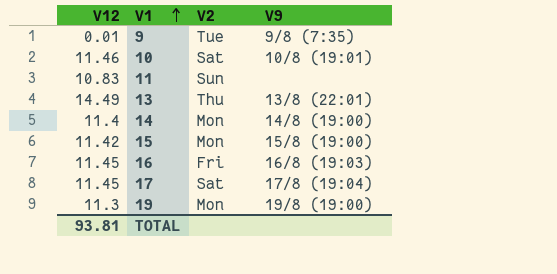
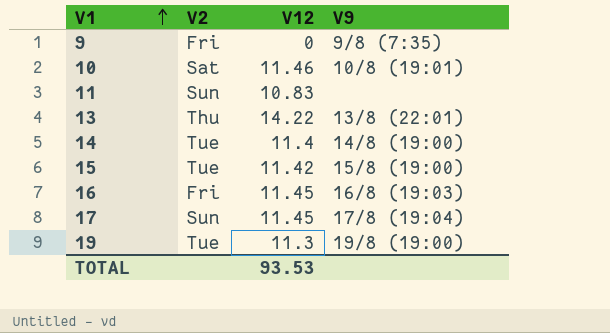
column V12 | position: 1 -> 3
9 | V2: Tue -> Fri
9 | V12: 0.01 -> 0
13 | V12: 14.49 -> 14.22
14 | V2: Mon -> Tue
15 | V2: Mon -> Tue
17 | V2: Sat -> Sun
19 | V2: Mon -> Tue
TOTAL | V12: 93.81 -> 93.53

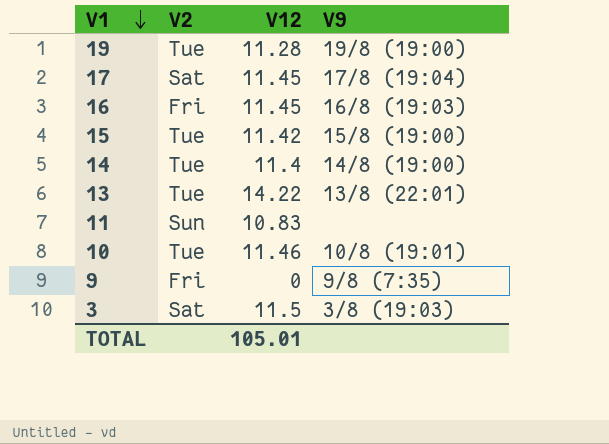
row order: V1 ascending -> V1 descending
19 | V12: 11.3 -> 11.28
17 | V2: Sun -> Sat
13 | V2: Thu -> Tue
10 | V2: Sat -> Tue
row 3: none -> Sat | 11.5 | 3/8 (19:03)
TOTAL | V12: 93.53 -> 105.01

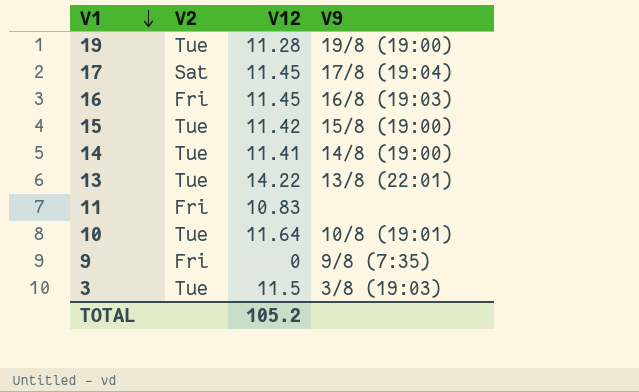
14 | V12: 11.4 -> 11.41
11 | V2: Sun -> Fri
10 | V12: 11.46 -> 11.64
3 | V2: Sat -> Tue
TOTAL | V12: 105.01 -> 105.2

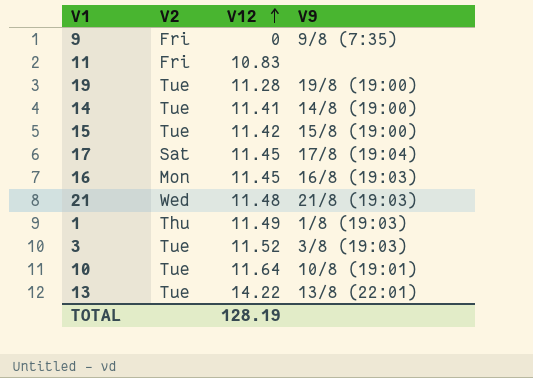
row order: V1 descending -> V12 ascending
16 | V2: Fri -> Mon
row 21: none -> Wed | 11.48 | 21/8 (19:03)
row 1: none -> Thu | 11.49 | 1/8 (19:03)
3 | V12: 11.5 -> 11.52
TOTAL | V12: 105.2 -> 128.19

